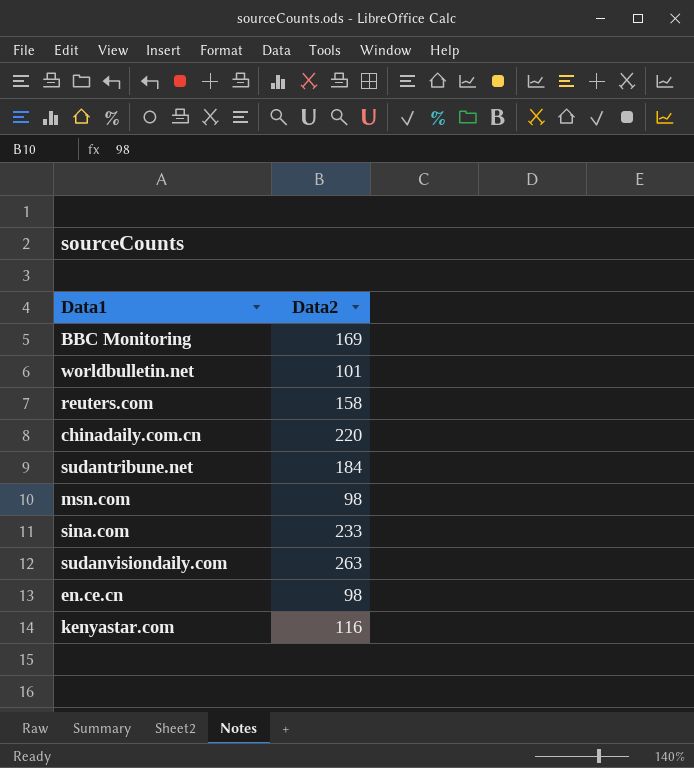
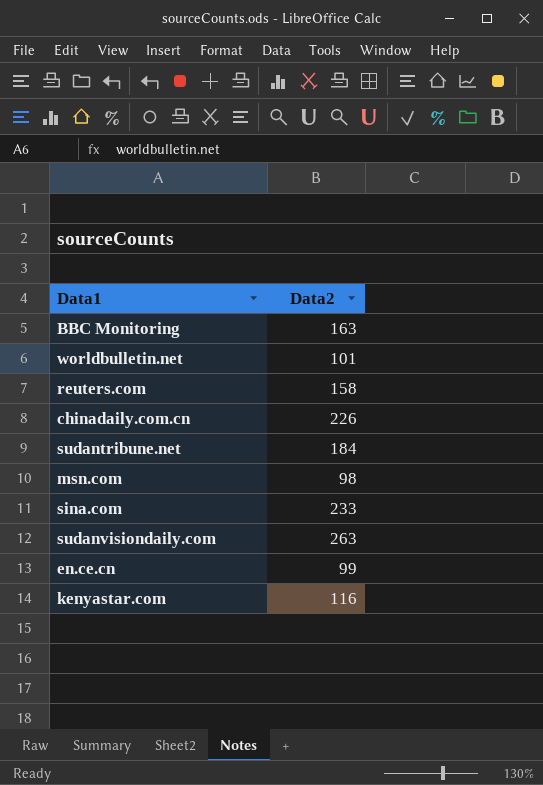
BBC Monitoring | Data2: 169 -> 163
chinadaily.com.cn | Data2: 220 -> 226
en.ce.cn | Data2: 98 -> 99

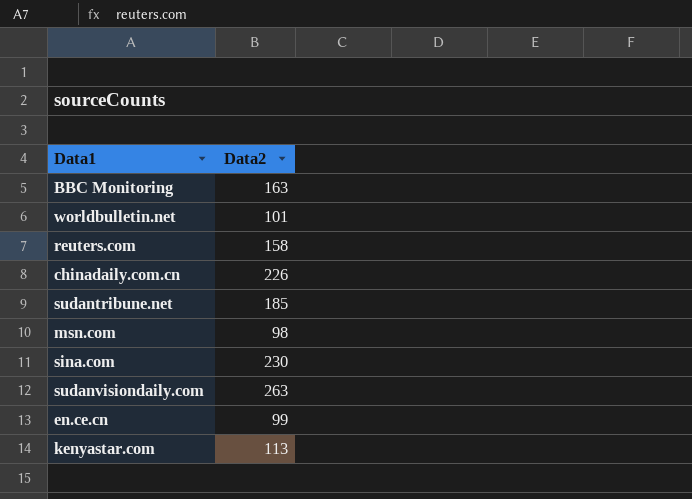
sudantribune.net | Data2: 184 -> 185
sina.com | Data2: 233 -> 230
kenyastar.com | Data2: 116 -> 113

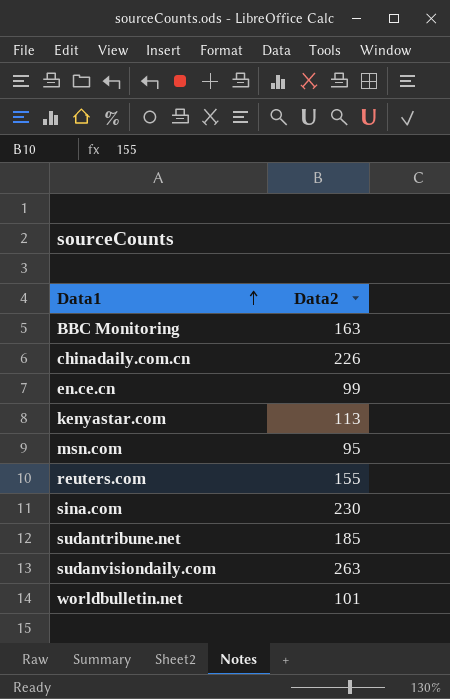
row order: none -> Data1 ascending
msn.com | Data2: 98 -> 95
reuters.com | Data2: 158 -> 155

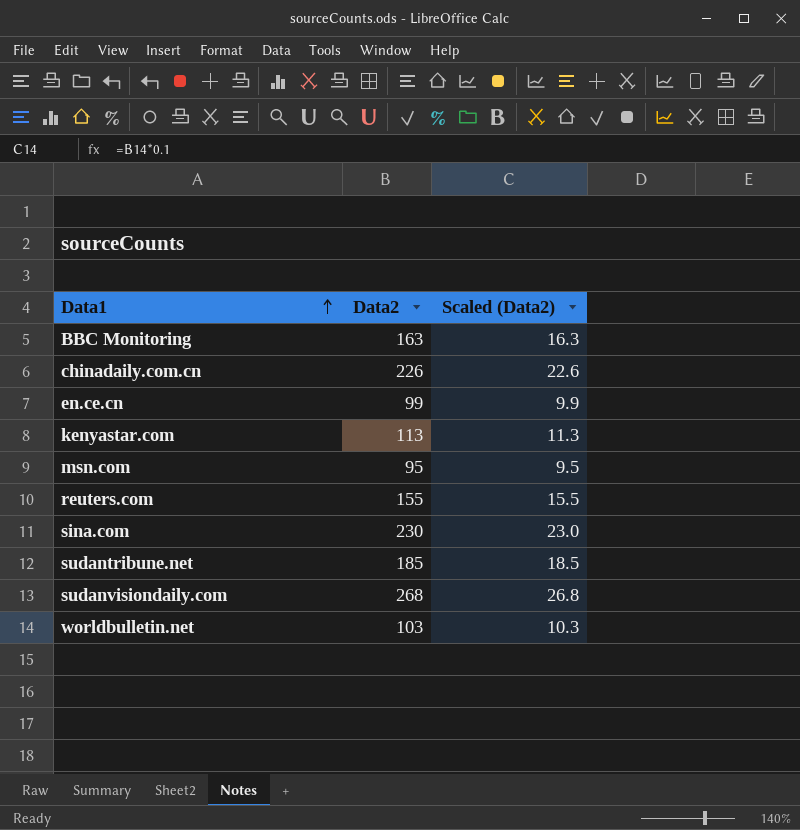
column Scaled (Data2) | formula: none -> [Data2] * 0.1
sudanvisiondaily.com | Data2: 263 -> 268
worldbulletin.net | Data2: 101 -> 103

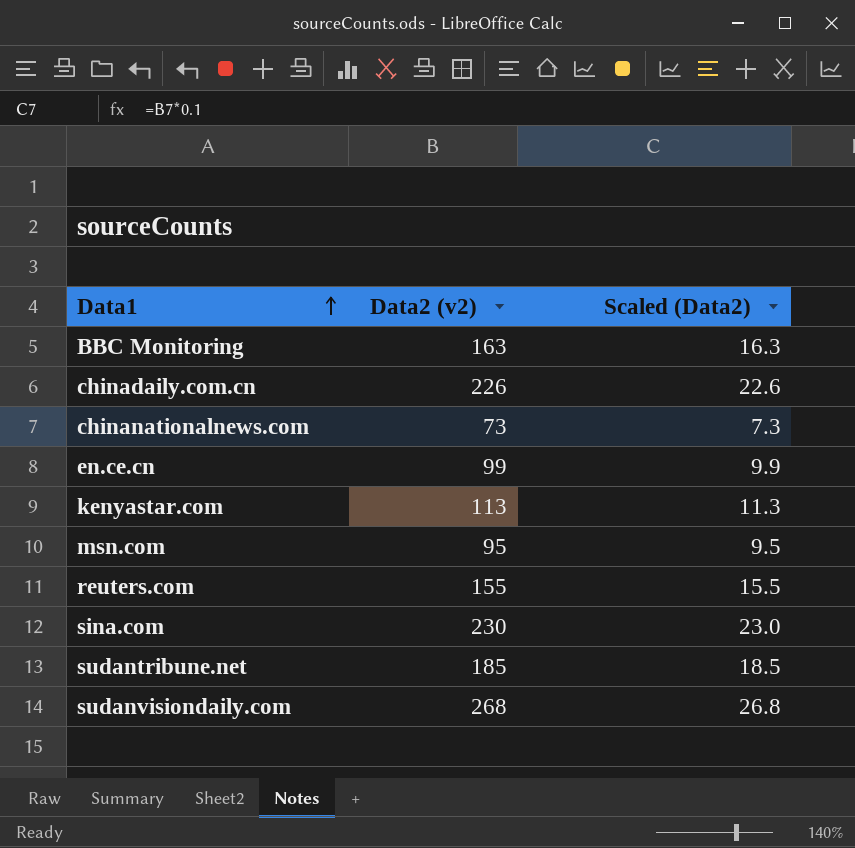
column name: Data2 -> Data2 (v2)
row worldbulletin.net: 103 | 10.3 -> none
row chinanationalnews.com: none -> 73 | 7.3

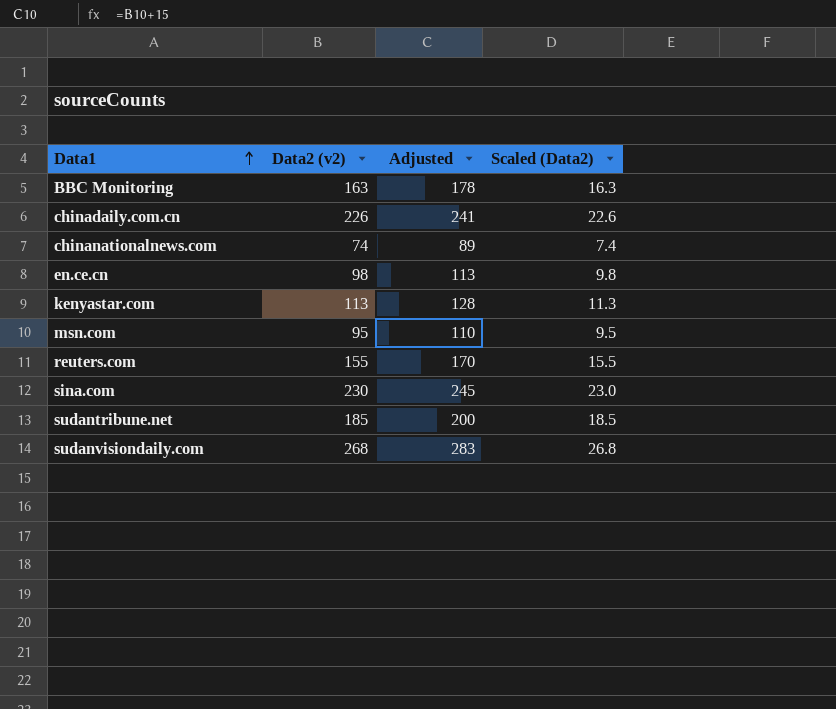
column Adjusted | formula: none -> [Data2 (v2)] + 15
chinanationalnews.com | Data2 (v2): 73 -> 74
chinanationalnews.com | Scaled (Data2): 7.3 -> 7.4
en.ce.cn | Data2 (v2): 99 -> 98
en.ce.cn | Scaled (Data2): 9.9 -> 9.8

